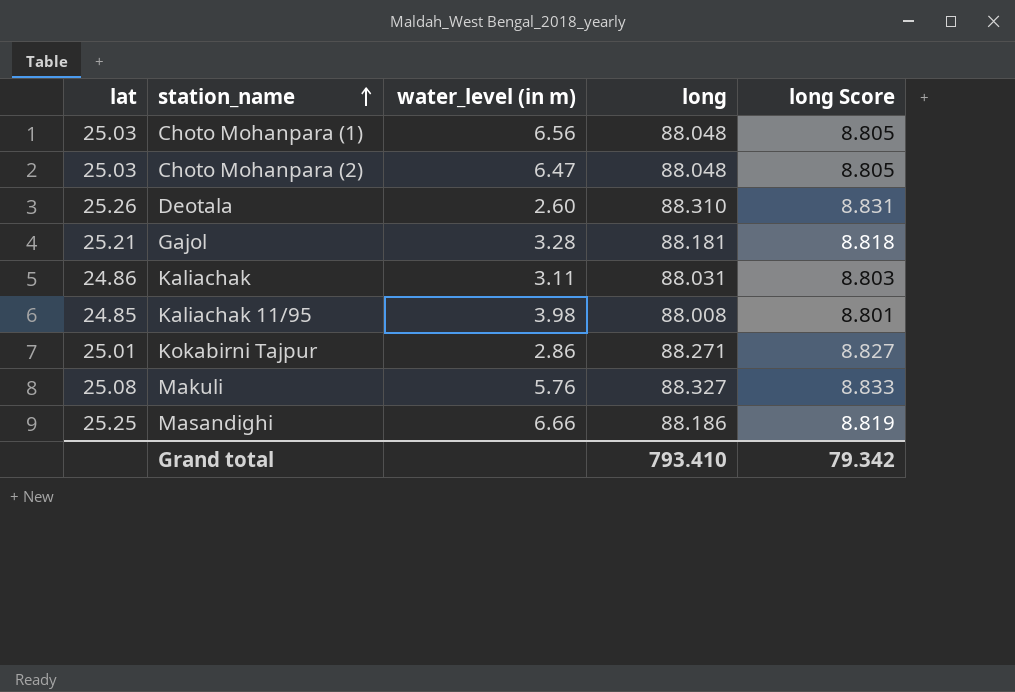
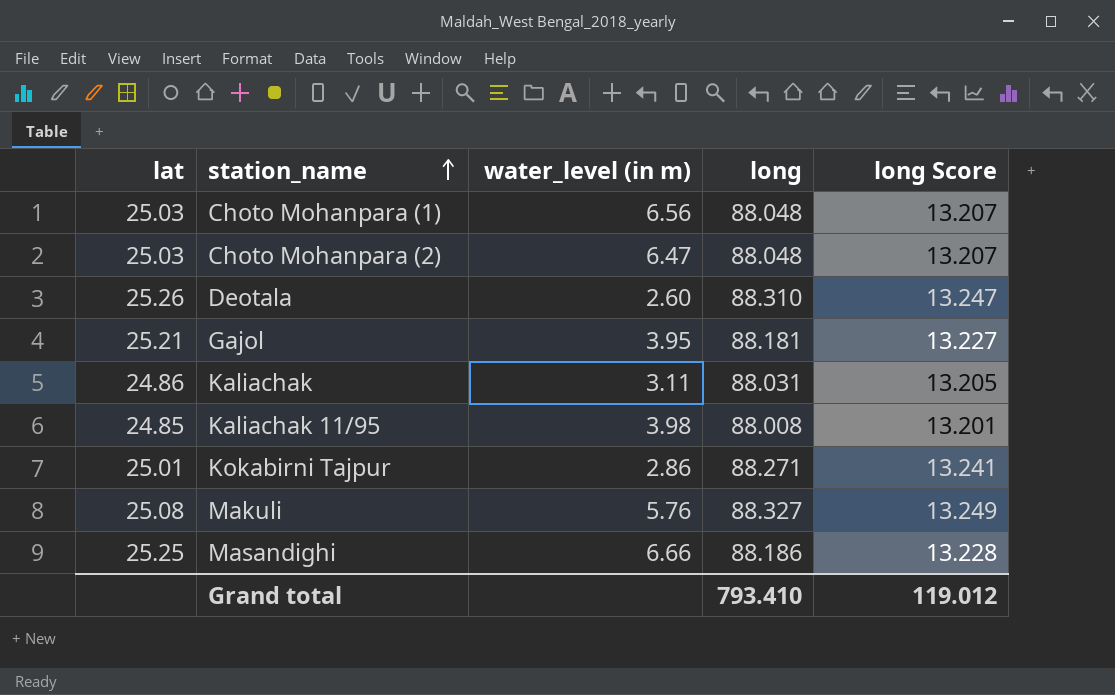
column long Score | formula: [long] * 0.1 -> [long] * 0.15
Gajol | water_level (in m): 3.28 -> 3.95
Grand total | long Score: 79.342 -> 119.012

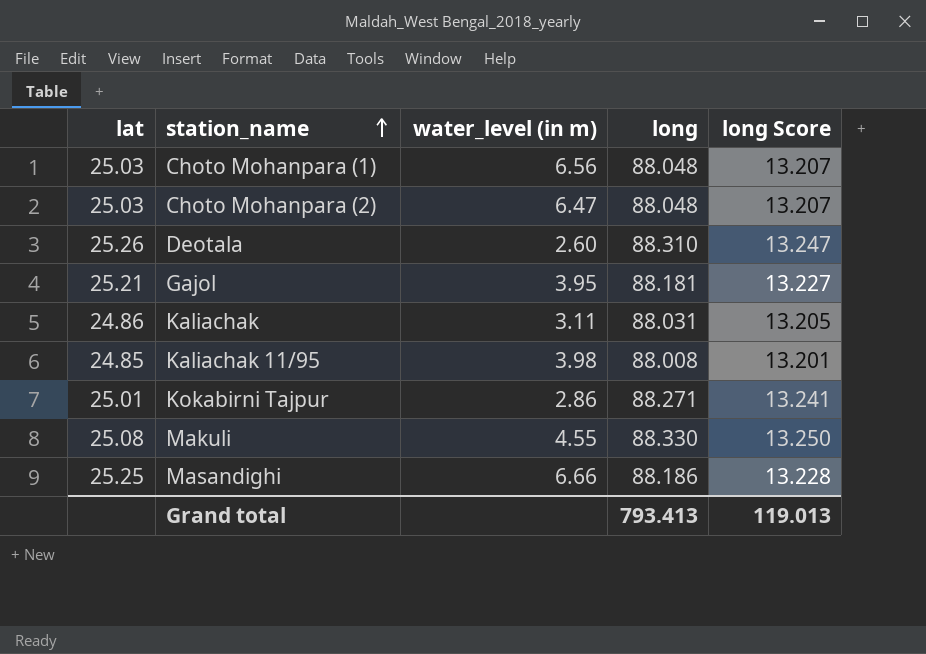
Makuli | water_level (in m): 5.76 -> 4.55
Makuli | long: 88.327 -> 88.330
Makuli | long Score: 13.249 -> 13.250
Grand total | long: 793.410 -> 793.413
Grand total | long Score: 119.012 -> 119.013

